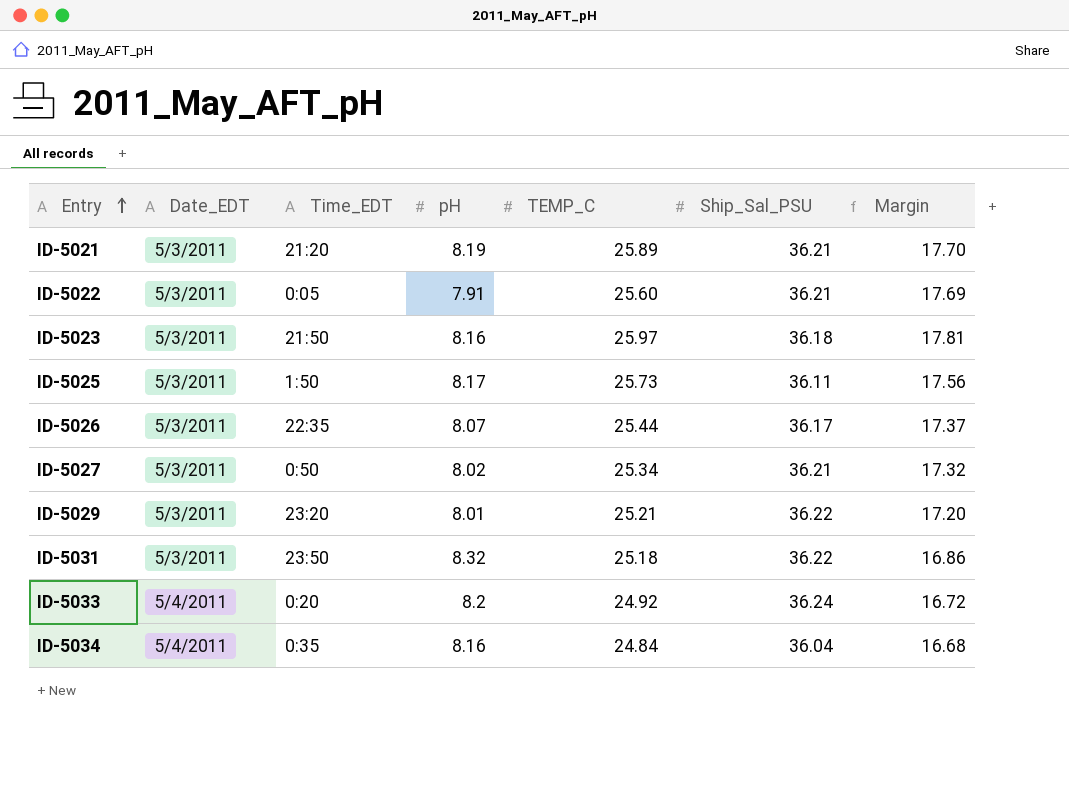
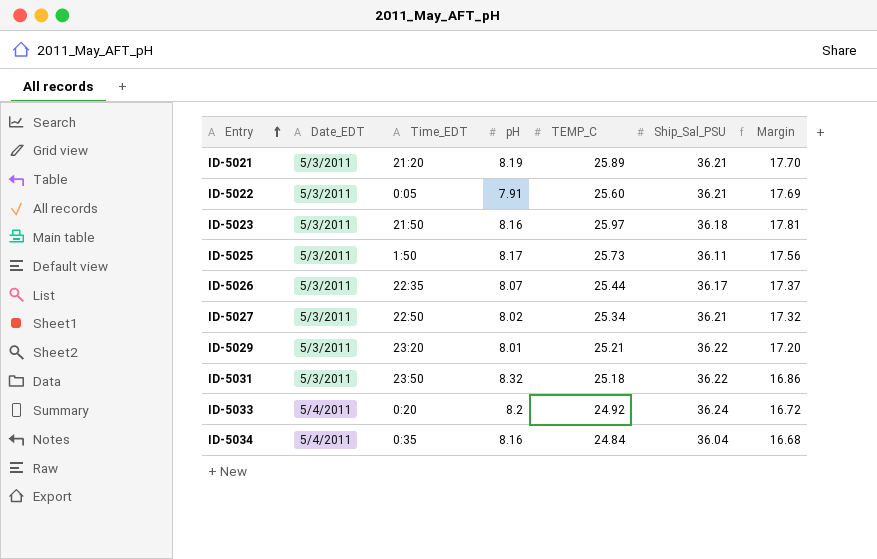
ID-5027 | Time_EDT: 0:50 -> 22:50

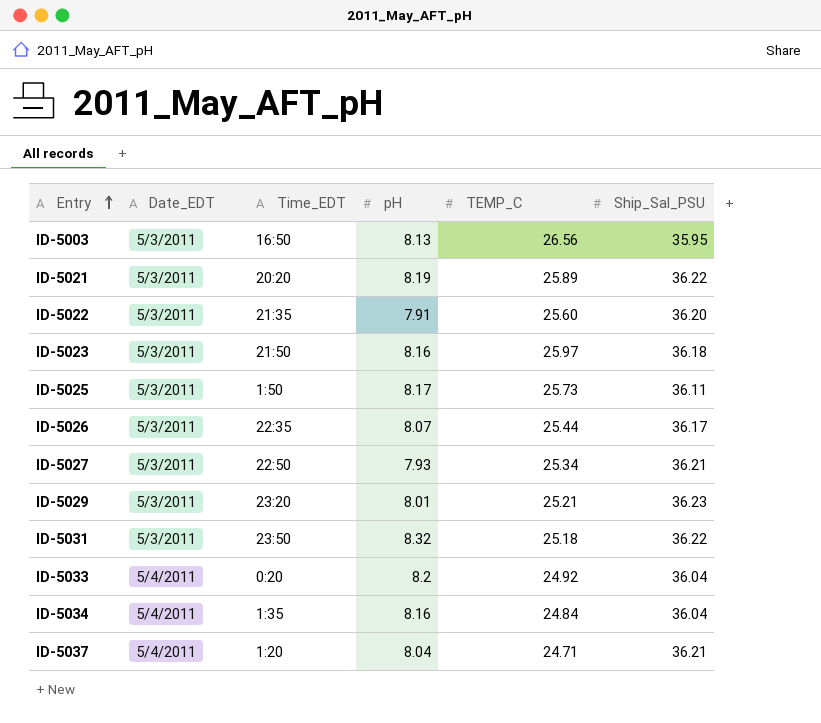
column Margin | formula: [TEMP_C] - [pH] -> none
row ID-5003: none -> 5/3/2011 | 16:50 | 8.13 | 26.56 | 35.95
ID-5021 | Time_EDT: 21:20 -> 20:20
ID-5021 | Ship_Sal_PSU: 36.21 -> 36.22
ID-5022 | Time_EDT: 0:05 -> 21:35
ID-5022 | Ship_Sal_PSU: 36.21 -> 36.20
ID-5027 | pH: 8.02 -> 7.93
ID-5029 | Ship_Sal_PSU: 36.22 -> 36.23
ID-5033 | Ship_Sal_PSU: 36.24 -> 36.04
ID-5034 | Time_EDT: 0:35 -> 1:35
row ID-5037: none -> 5/4/2011 | 1:20 | 8.04 | 24.71 | 36.21

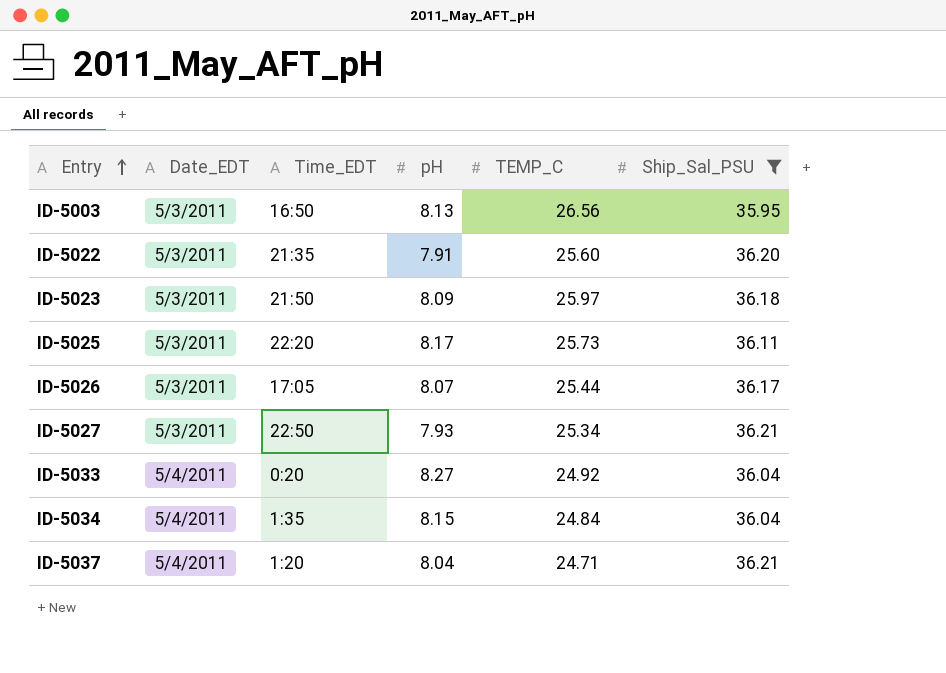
filter: none -> Ship_Sal_PSU <= 36.21
ID-5023 | pH: 8.16 -> 8.09
ID-5025 | Time_EDT: 1:50 -> 22:20
ID-5026 | Time_EDT: 22:35 -> 17:05
ID-5033 | pH: 8.2 -> 8.27
ID-5034 | pH: 8.16 -> 8.15

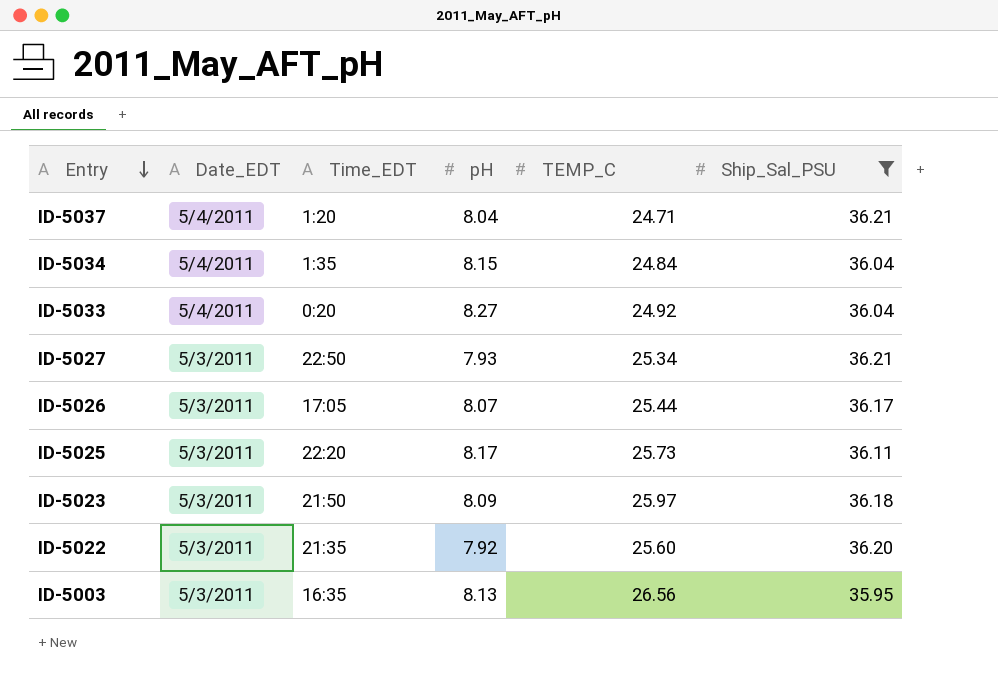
row order: Entry ascending -> Entry descending
ID-5022 | pH: 7.91 -> 7.92
ID-5003 | Time_EDT: 16:50 -> 16:35

